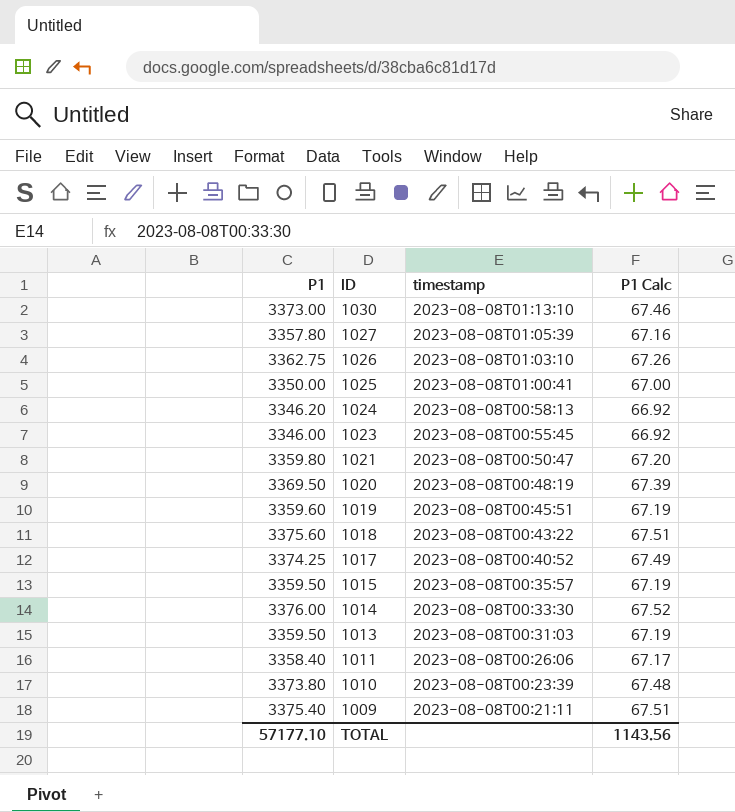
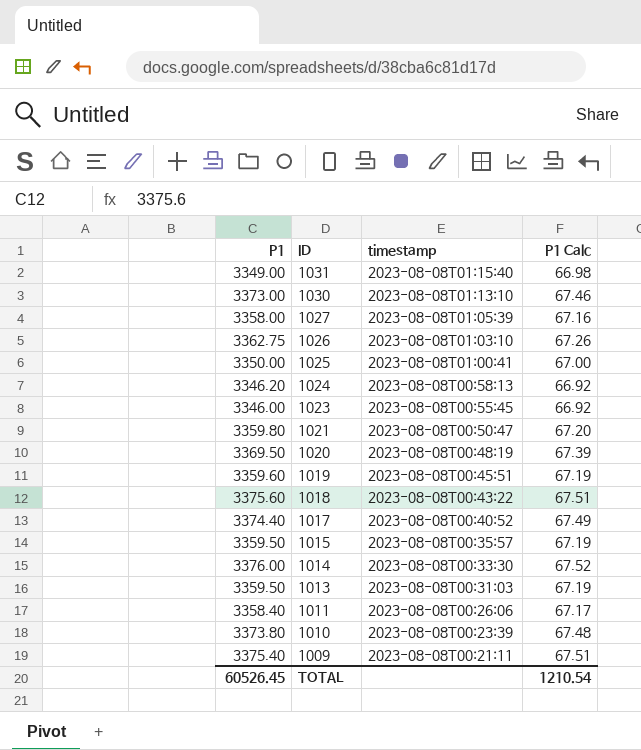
row 1031: none -> 3349.00 | 2023-08-08T01:15:40 | 66.98
1027 | P1: 3357.80 -> 3358.00
1017 | P1: 3374.25 -> 3374.40
TOTAL | P1: 57177.10 -> 60526.45
TOTAL | P1 Calc: 1143.56 -> 1210.54

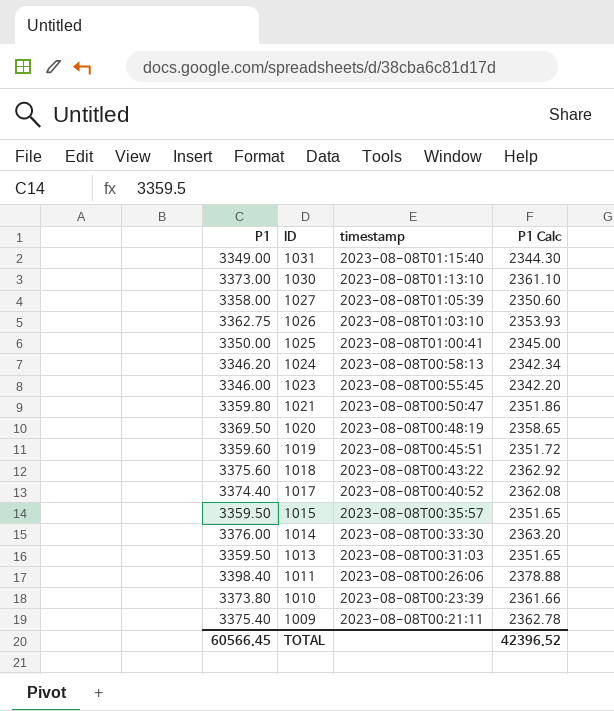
column P1 Calc | formula: [P1] * 0.02 -> [P1] * 0.7
1011 | P1: 3358.40 -> 3398.40
TOTAL | P1: 60526.45 -> 60566.45
TOTAL | P1 Calc: 1210.54 -> 42396.52

